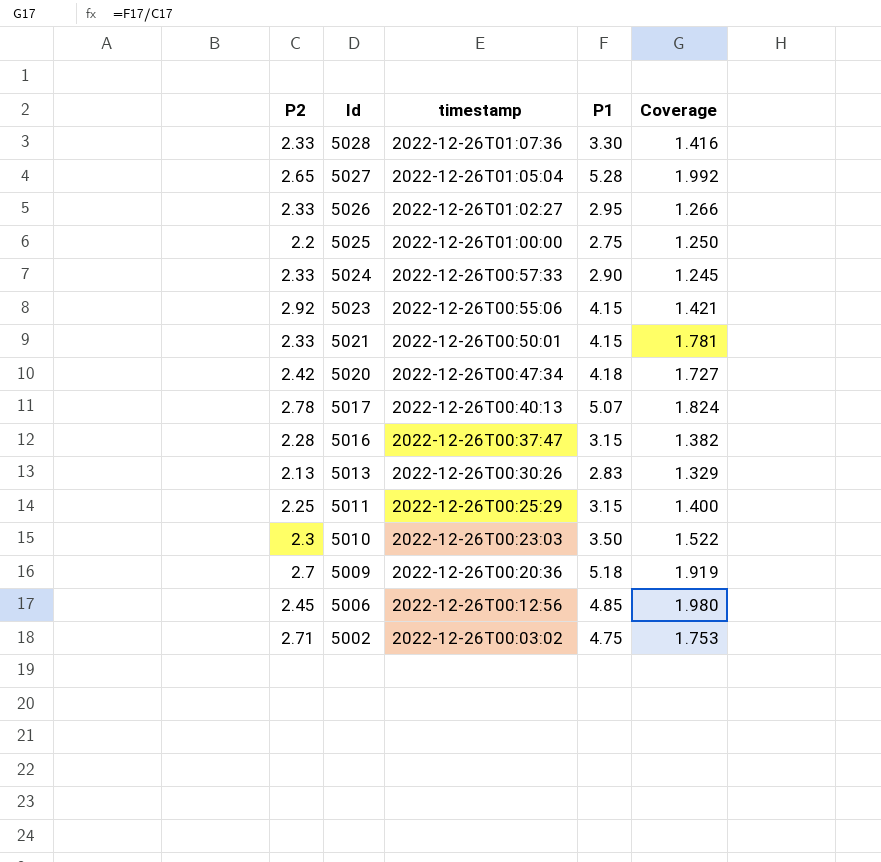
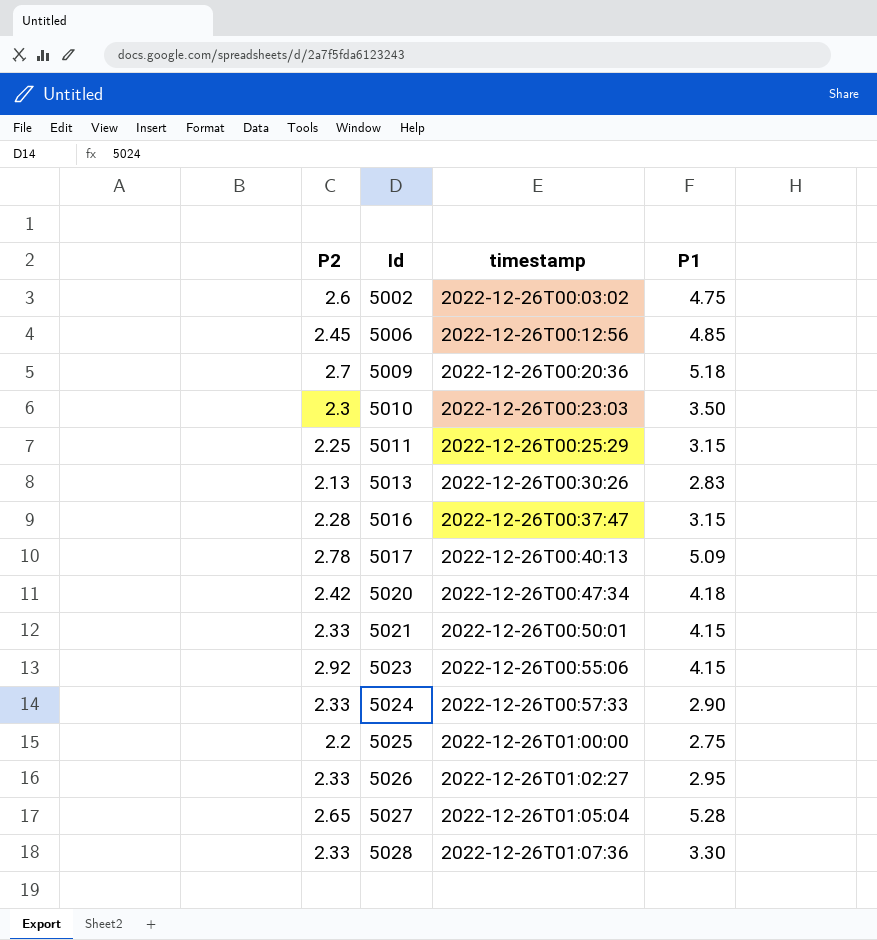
row order: Id descending -> Id ascending
column Coverage | formula: [P1] / [P2] -> none
5002 | P2: 2.71 -> 2.6
5017 | P1: 5.07 -> 5.09

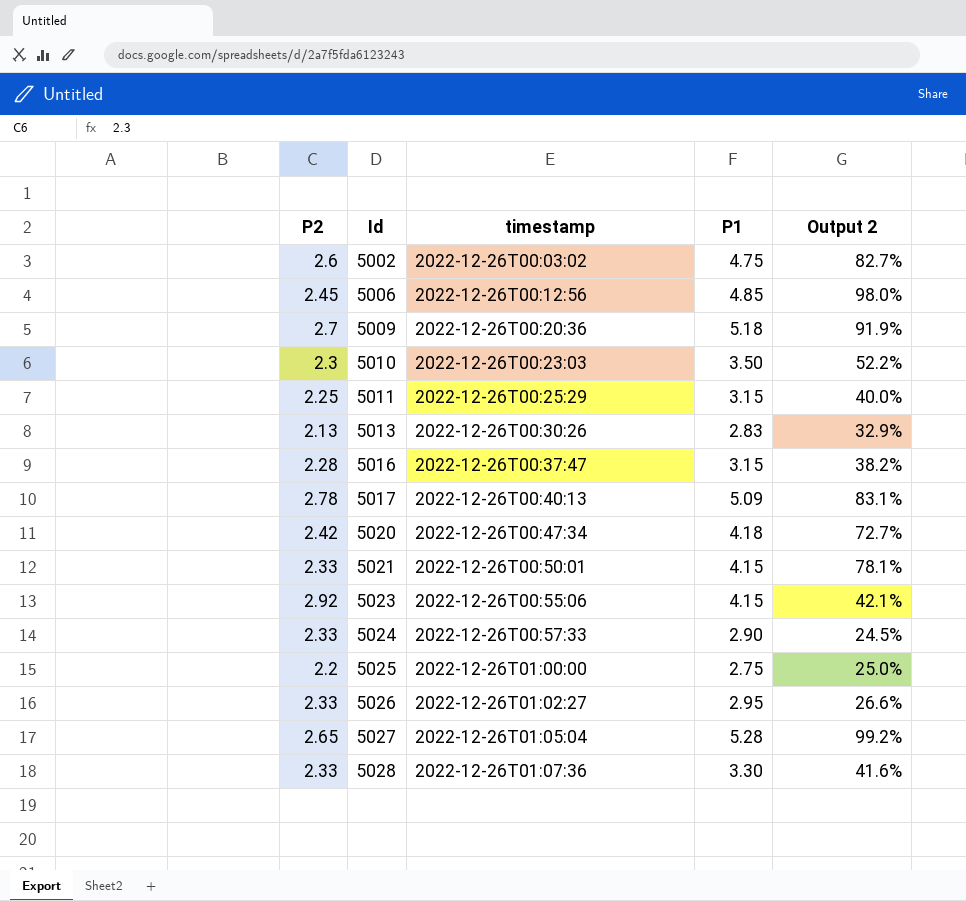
column Output 2 | formula: none -> ([P1] - [P2]) / [P2]

